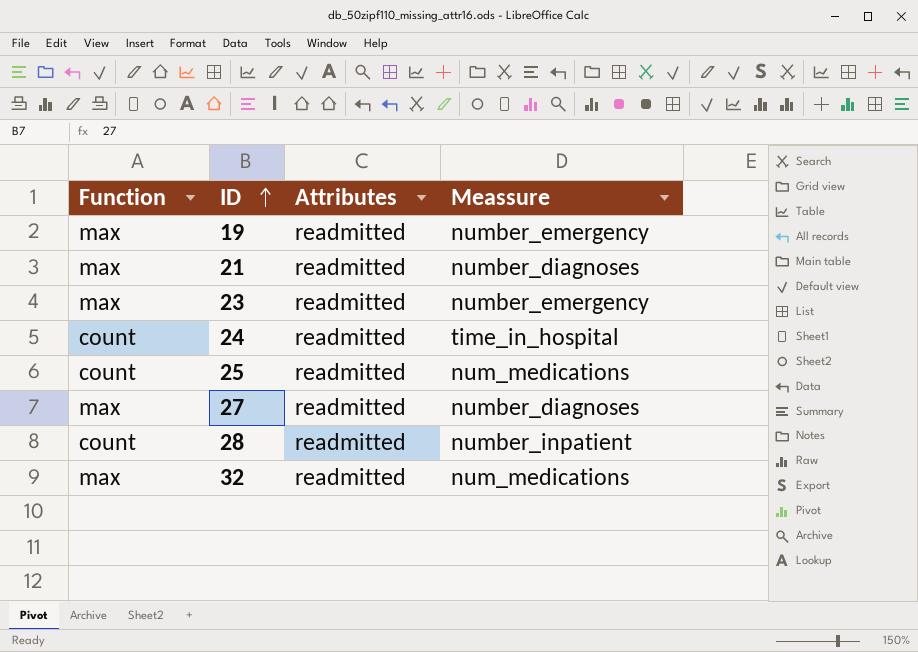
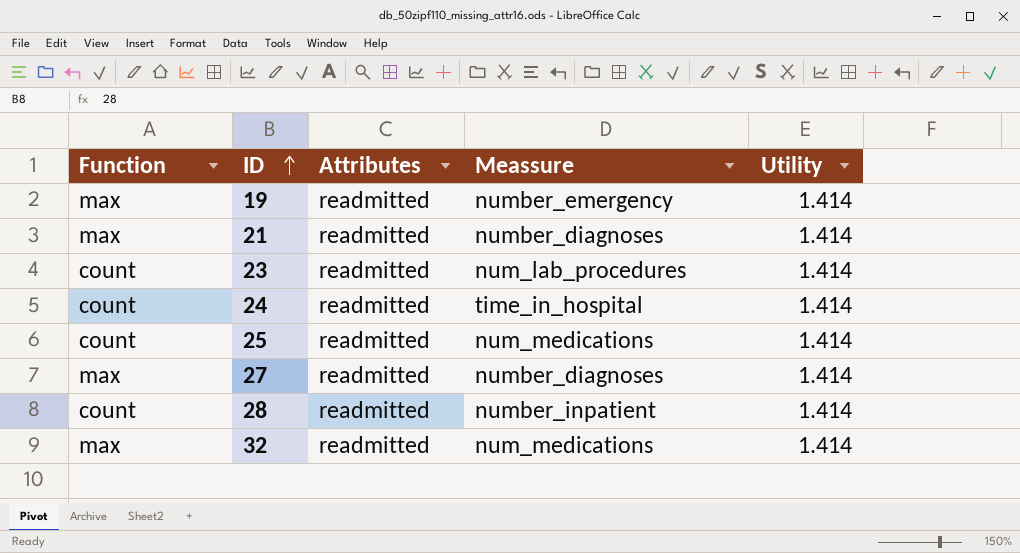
column Utility | position: none -> 5
23 | Function: max -> count
23 | Meassure: number_emergency -> num_lab_procedures

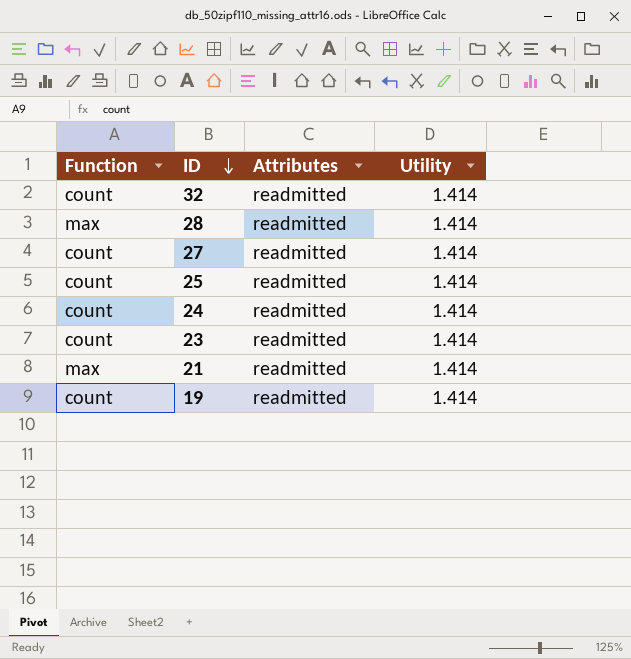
row order: ID ascending -> ID descending
column Meassure | position: 4 -> none
32 | Function: max -> count
28 | Function: count -> max
27 | Function: max -> count
19 | Function: max -> count

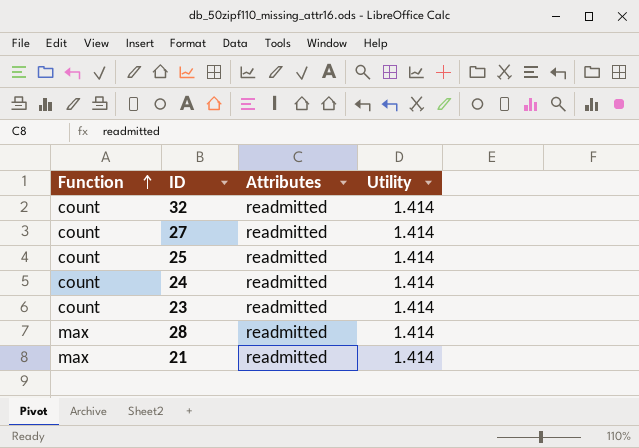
row order: ID descending -> Function ascending
row 19: count | readmitted | 1.414 -> none

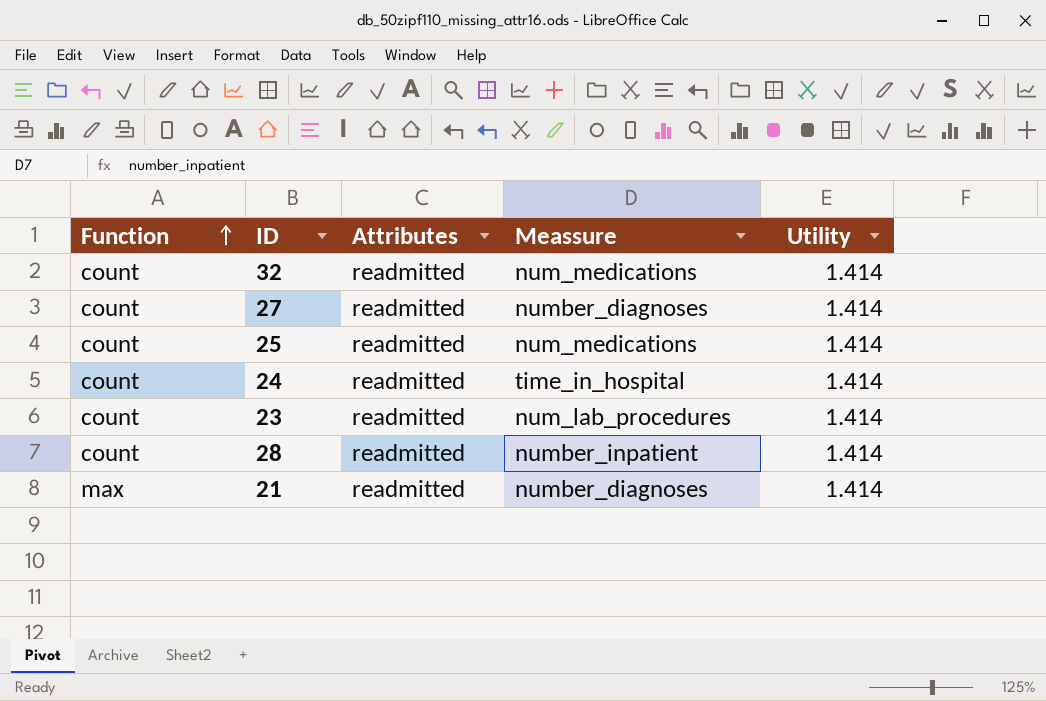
column Meassure | position: none -> 4
28 | Function: max -> count

